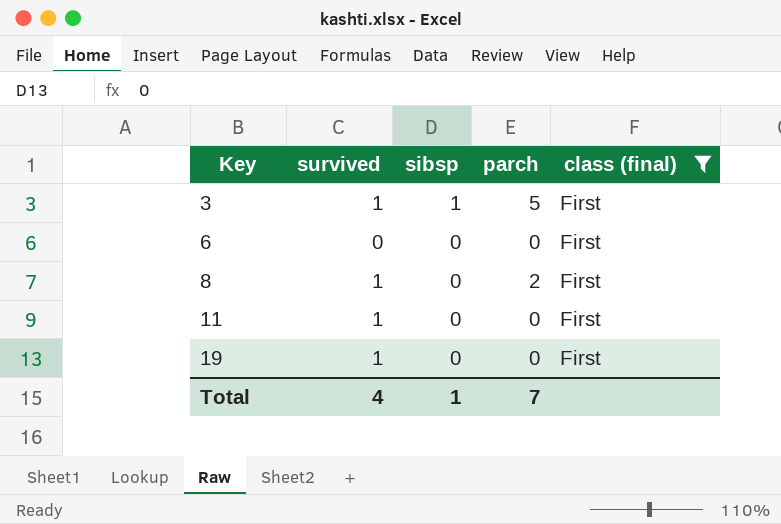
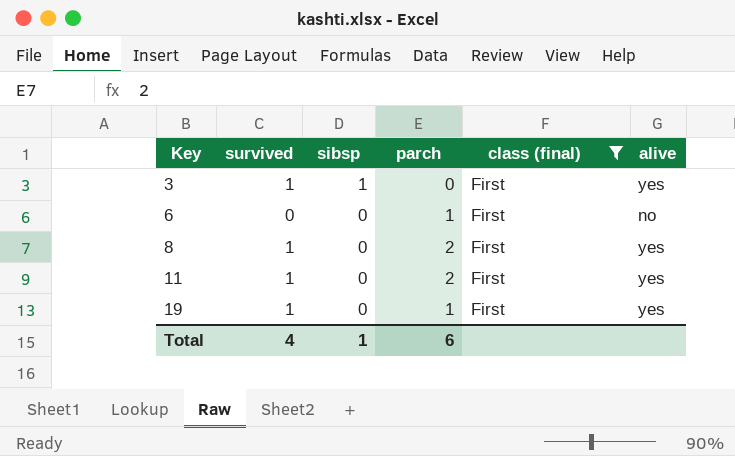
column alive | position: none -> 6
3 | parch: 5 -> 0
6 | parch: 0 -> 1
11 | parch: 0 -> 2
19 | parch: 0 -> 1
Total | parch: 7 -> 6

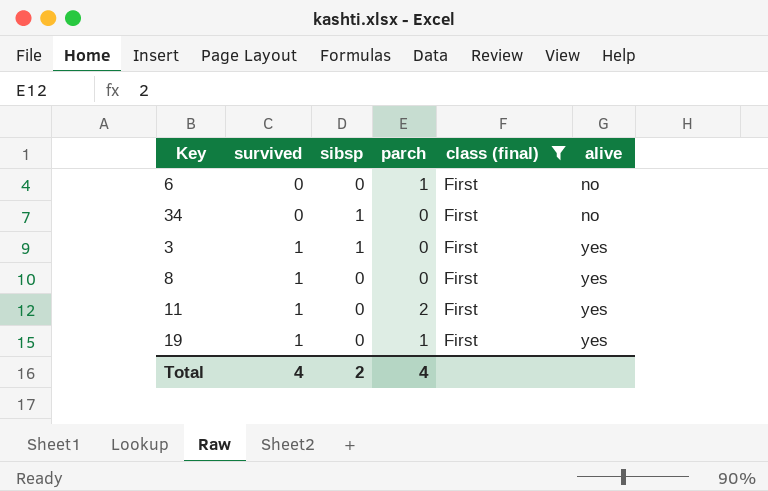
row order: Key ascending -> survived ascending
row 34: none -> 0 | 1 | 0 | First | no
8 | parch: 2 -> 0
Total | sibsp: 1 -> 2
Total | parch: 6 -> 4

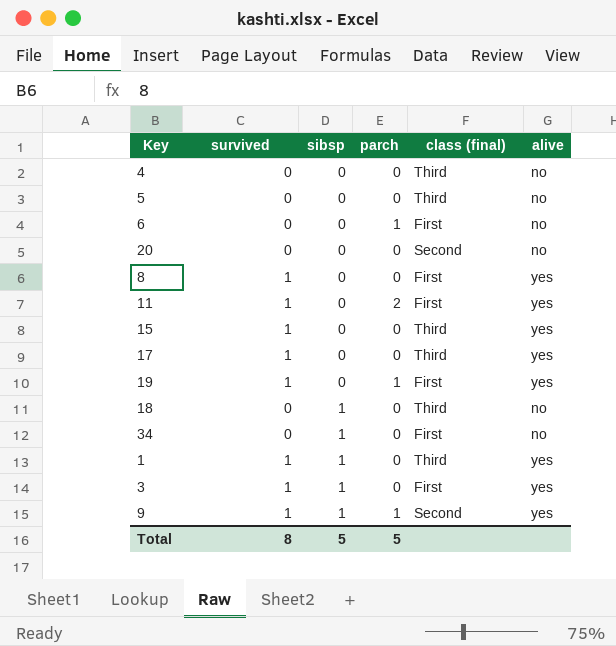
filter: class (final) = First -> none
row order: survived ascending -> sibsp ascending
Total | survived: 4 -> 8
Total | sibsp: 2 -> 5
Total | parch: 4 -> 5

